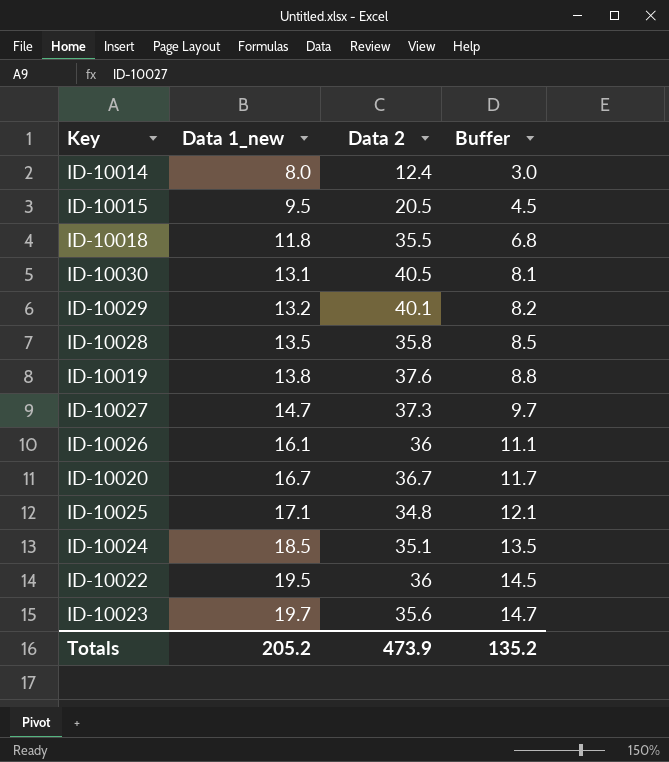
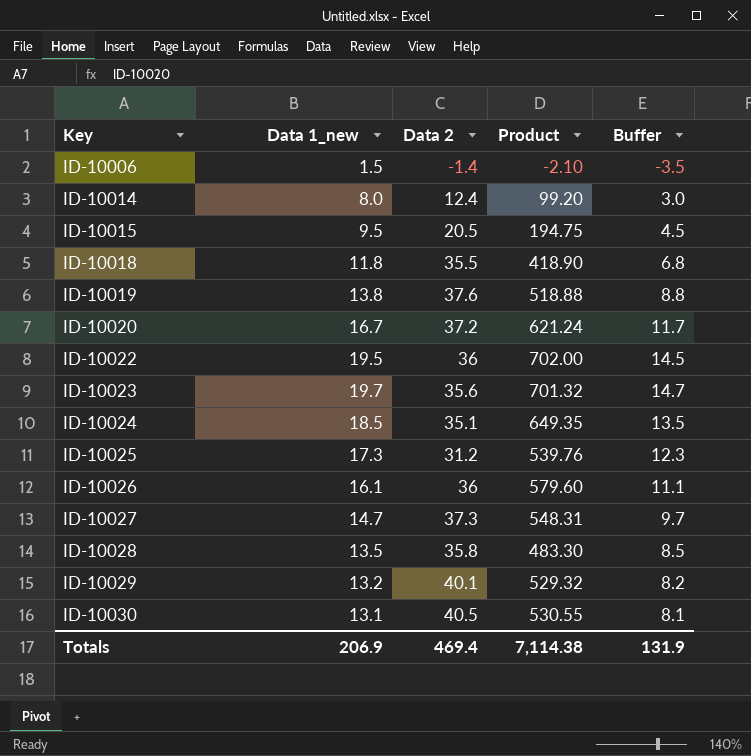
row order: Data 1_new ascending -> Key ascending
column Product | formula: none -> [Data 1_new] * [Data 2]
row ID-10006: none -> 1.5 | -1.4 | -2.10 | -3.5
ID-10020 | Data 2: 36.7 -> 37.2
ID-10025 | Data 1_new: 17.1 -> 17.3
ID-10025 | Data 2: 34.8 -> 31.2
ID-10025 | Buffer: 12.1 -> 12.3
Totals | Data 1_new: 205.2 -> 206.9
Totals | Data 2: 473.9 -> 469.4
Totals | Buffer: 135.2 -> 131.9

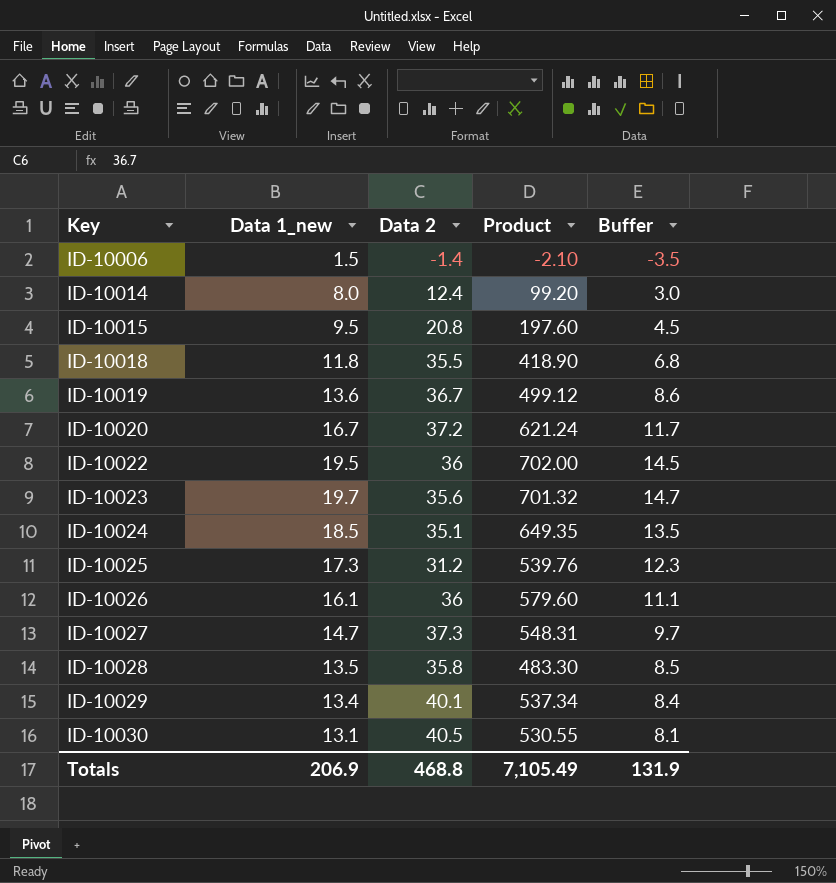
ID-10015 | Data 2: 20.5 -> 20.8
ID-10015 | Product: 194.75 -> 197.60
ID-10019 | Data 1_new: 13.8 -> 13.6
ID-10019 | Data 2: 37.6 -> 36.7
ID-10019 | Product: 518.88 -> 499.12
ID-10019 | Buffer: 8.8 -> 8.6
ID-10029 | Data 1_new: 13.2 -> 13.4
ID-10029 | Product: 529.32 -> 537.34
ID-10029 | Buffer: 8.2 -> 8.4
Totals | Data 2: 469.4 -> 468.8
Totals | Product: 7,114.38 -> 7,105.49

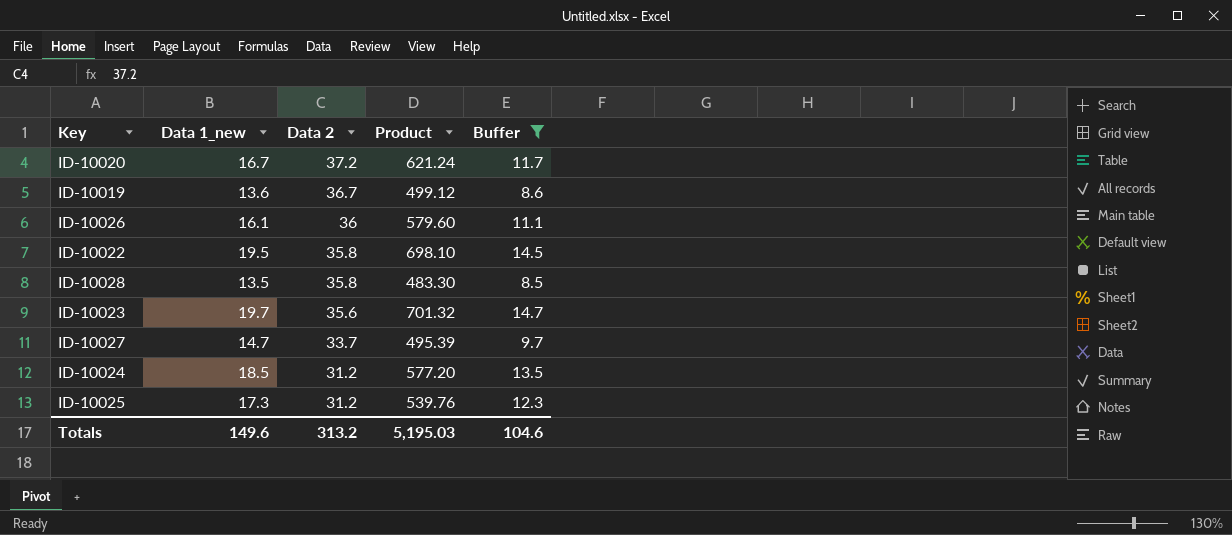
filter: none -> Buffer >= 8.5
row order: Key ascending -> Data 2 descending
ID-10022 | Data 2: 36 -> 35.8
ID-10022 | Product: 702.00 -> 698.10
ID-10027 | Data 2: 37.3 -> 33.7
ID-10027 | Product: 548.31 -> 495.39
ID-10024 | Data 2: 35.1 -> 31.2
ID-10024 | Product: 649.35 -> 577.20
Totals | Data 1_new: 206.9 -> 149.6
Totals | Data 2: 468.8 -> 313.2
Totals | Product: 7,105.49 -> 5,195.03
Totals | Buffer: 131.9 -> 104.6

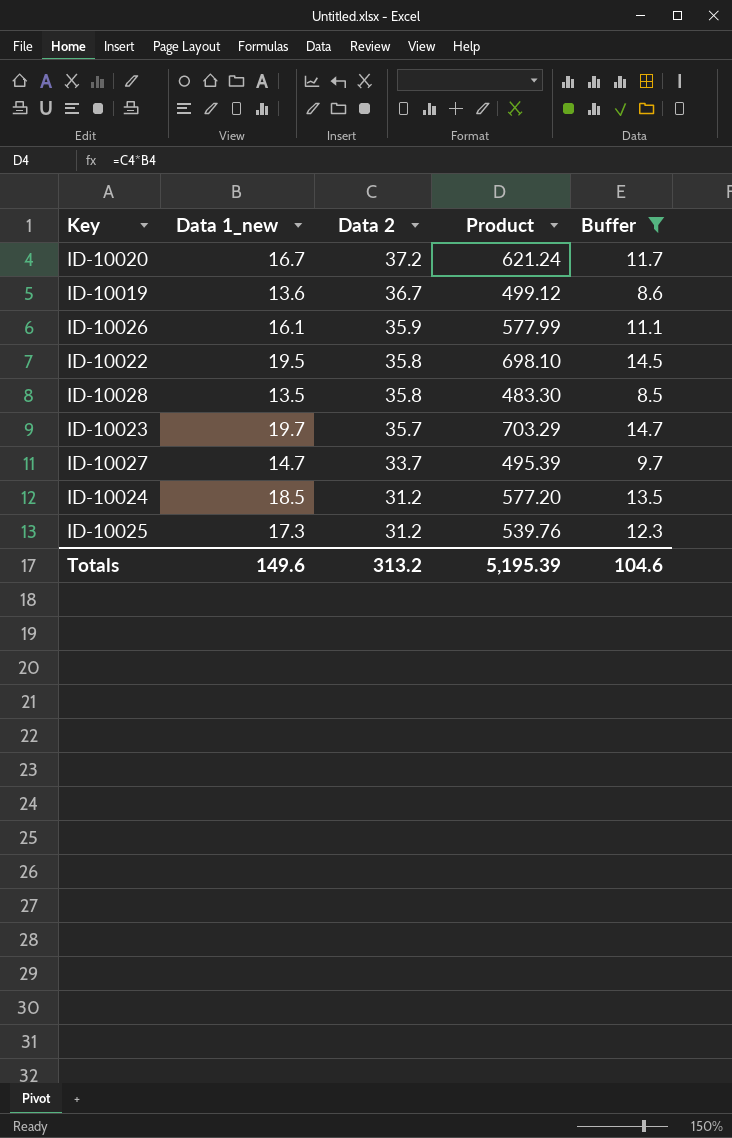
ID-10026 | Data 2: 36 -> 35.9
ID-10026 | Product: 579.60 -> 577.99
ID-10023 | Data 2: 35.6 -> 35.7
ID-10023 | Product: 701.32 -> 703.29
Totals | Product: 5,195.03 -> 5,195.39

